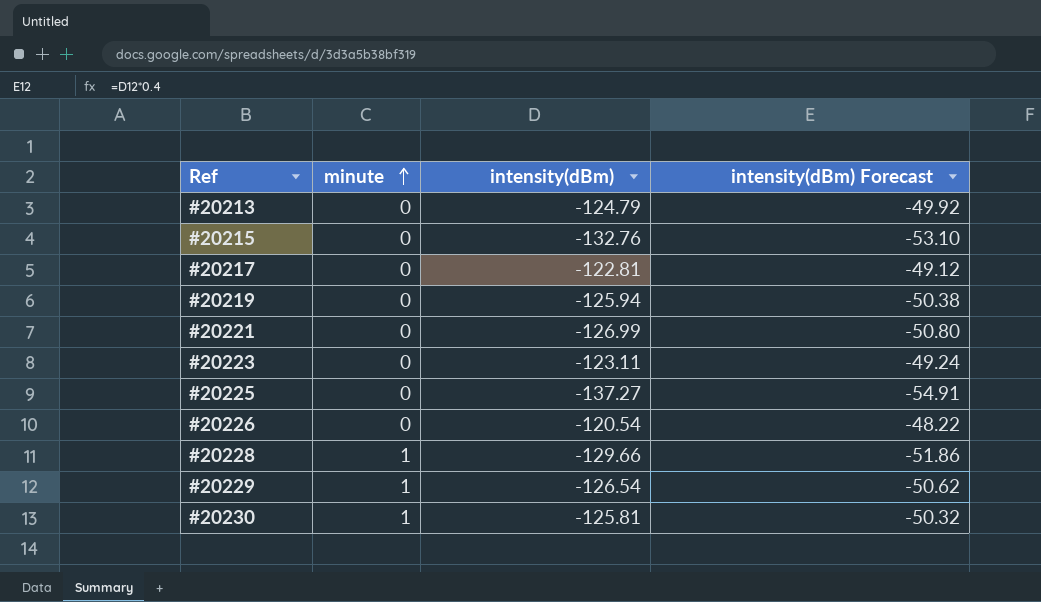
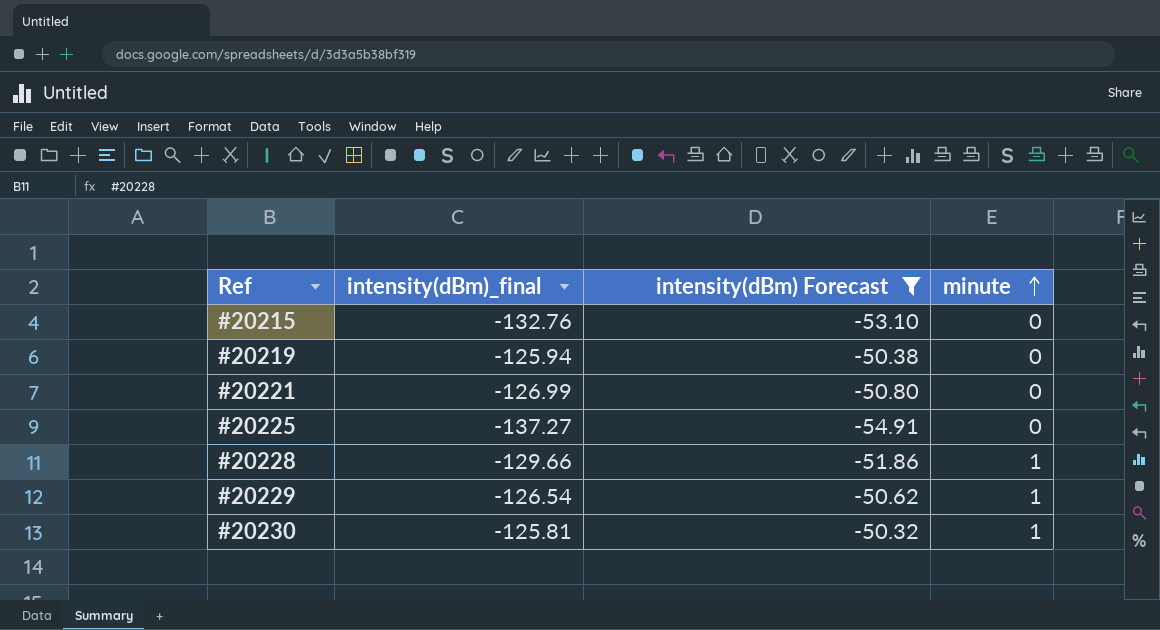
filter: none -> intensity(dBm) Forecast <= -50.32
column name: intensity(dBm) -> intensity(dBm)_final
column minute | position: 2 -> 4

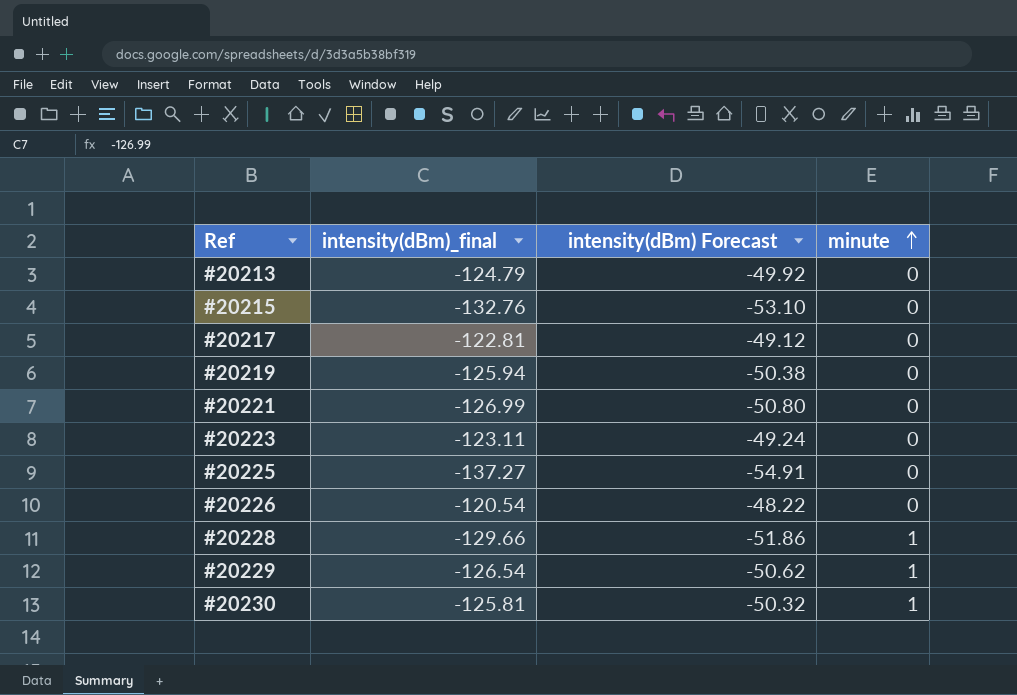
filter: intensity(dBm) Forecast <= -50.32 -> none

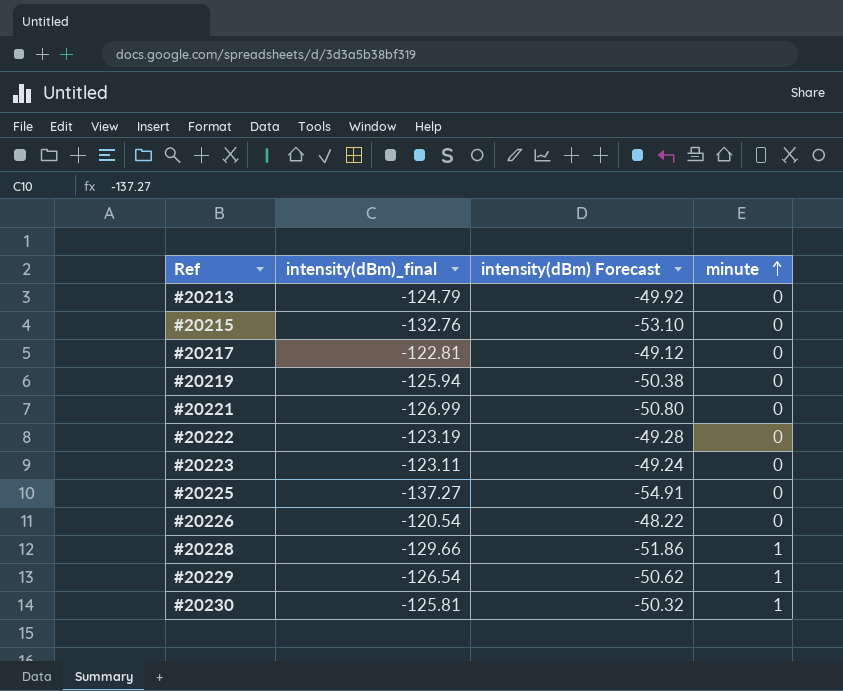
row #20222: none -> -123.19 | -49.28 | 0

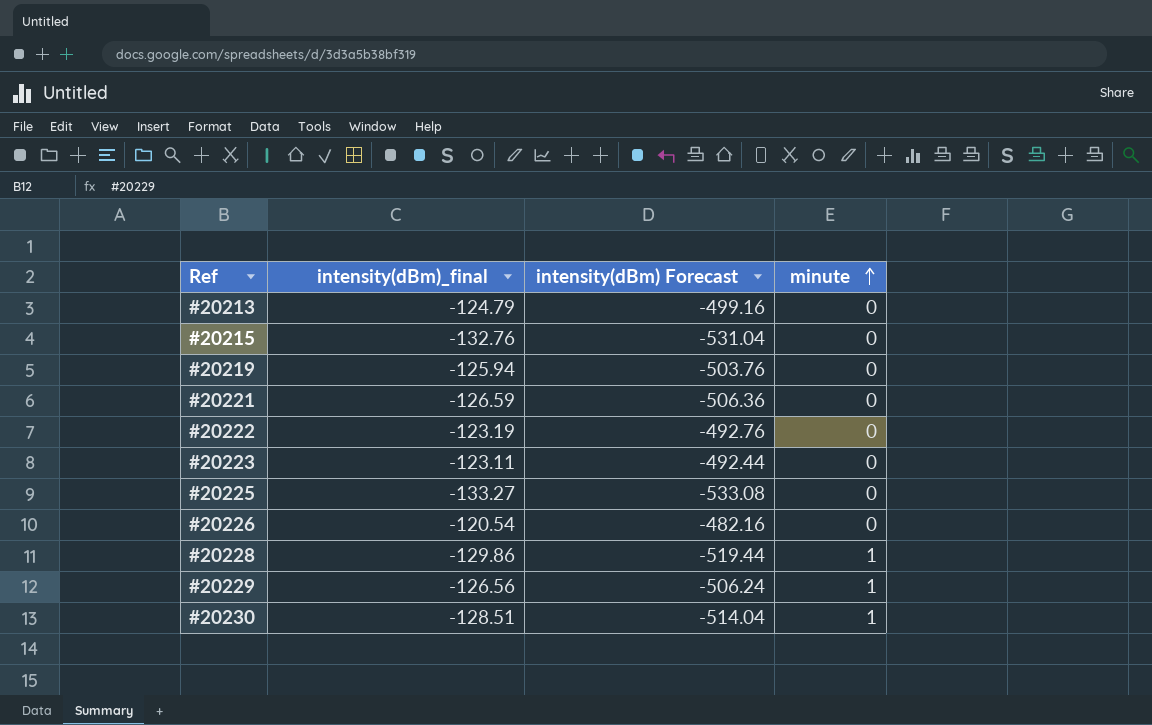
column intensity(dBm) Forecast | formula: [intensity(dBm)_final] * 0.4 -> [intensity(dBm)_final] * 4
row #20217: -122.81 | -49.12 | 0 -> none
#20221 | intensity(dBm)_final: -126.99 -> -126.59
#20225 | intensity(dBm)_final: -137.27 -> -133.27
#20228 | intensity(dBm)_final: -129.66 -> -129.86
#20229 | intensity(dBm)_final: -126.54 -> -126.56
#20230 | intensity(dBm)_final: -125.81 -> -128.51

